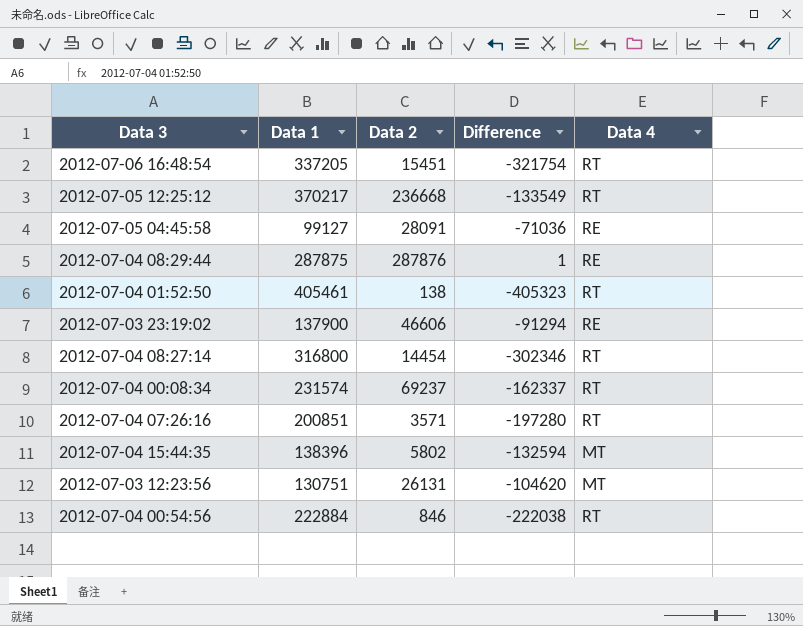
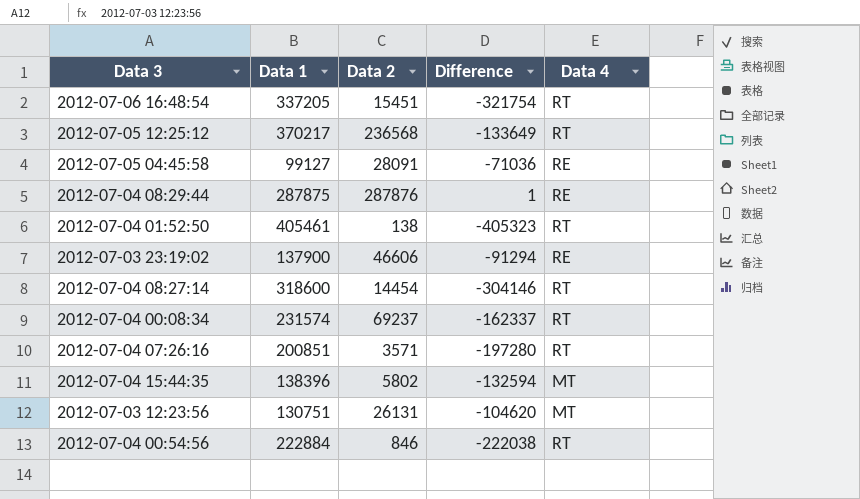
2012-07-05 12:25:12 | Data 2: 236668 -> 236568
2012-07-05 12:25:12 | Difference: -133549 -> -133649
2012-07-04 08:27:14 | Data 1: 316800 -> 318600
2012-07-04 08:27:14 | Difference: -302346 -> -304146

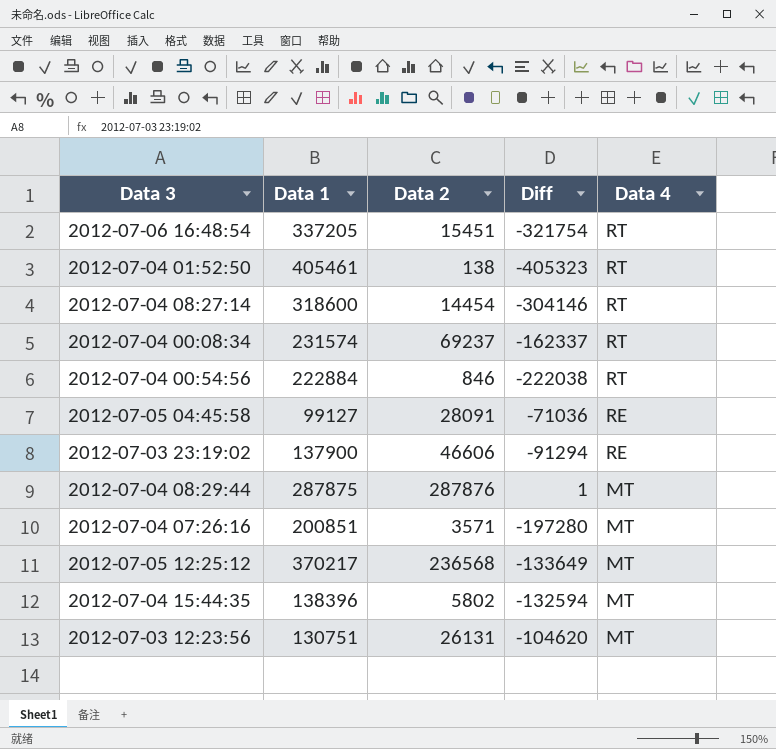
row order: none -> Data 4 descending
column name: Difference -> Diff
2012-07-04 08:29:44 | Data 4: RE -> MT
2012-07-04 07:26:16 | Data 4: RT -> MT
2012-07-05 12:25:12 | Data 4: RT -> MT

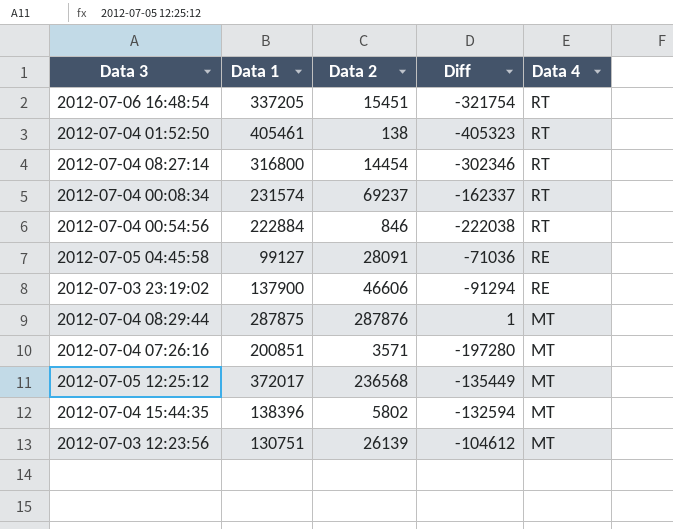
2012-07-04 08:27:14 | Data 1: 318600 -> 316800
2012-07-04 08:27:14 | Diff: -304146 -> -302346
2012-07-05 12:25:12 | Data 1: 370217 -> 372017
2012-07-05 12:25:12 | Diff: -133649 -> -135449
2012-07-03 12:23:56 | Data 2: 26131 -> 26139
2012-07-03 12:23:56 | Diff: -104620 -> -104612

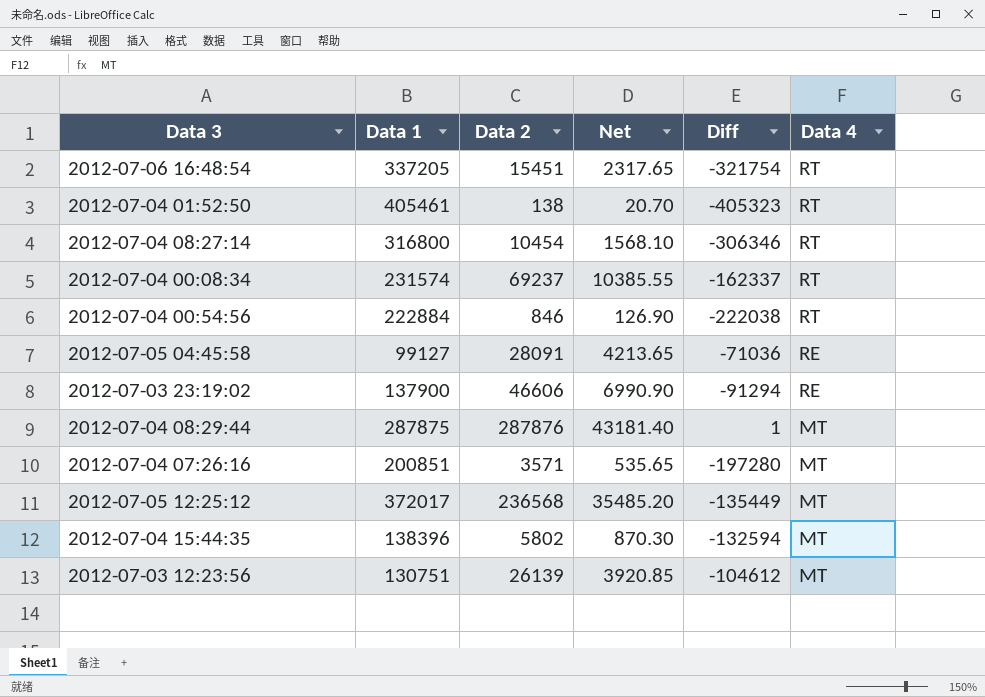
column Net | formula: none -> [Data 2] * 0.15
2012-07-04 08:27:14 | Data 2: 14454 -> 10454
2012-07-04 08:27:14 | Diff: -302346 -> -306346

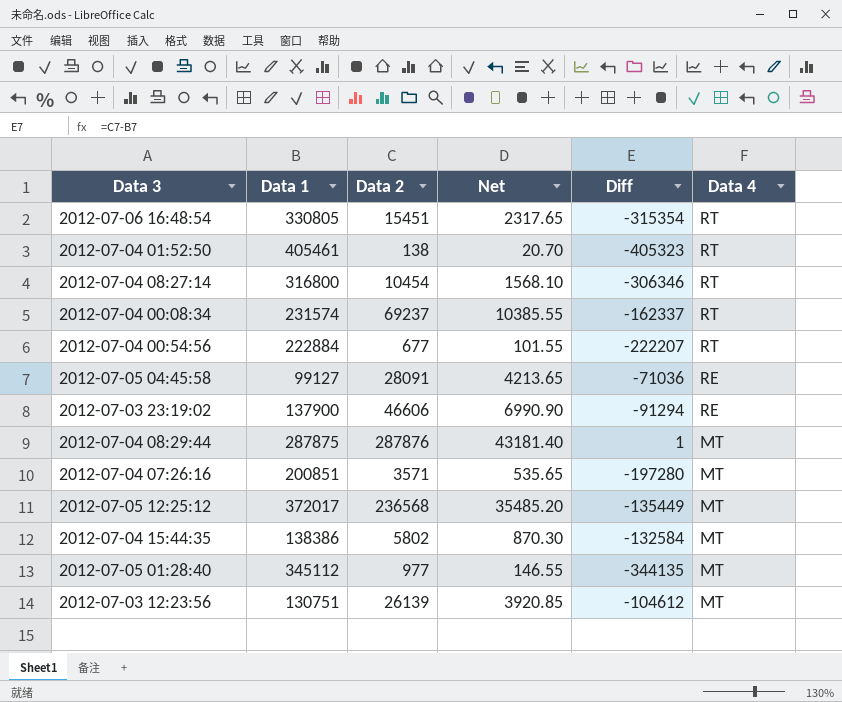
2012-07-06 16:48:54 | Data 1: 337205 -> 330805
2012-07-06 16:48:54 | Diff: -321754 -> -315354
2012-07-04 00:54:56 | Data 2: 846 -> 677
2012-07-04 00:54:56 | Net: 126.90 -> 101.55
2012-07-04 00:54:56 | Diff: -222038 -> -222207
2012-07-04 15:44:35 | Data 1: 138396 -> 138386
2012-07-04 15:44:35 | Diff: -132594 -> -132584
row 2012-07-05 01:28:40: none -> 345112 | 977 | 146.55 | -344135 | MT

